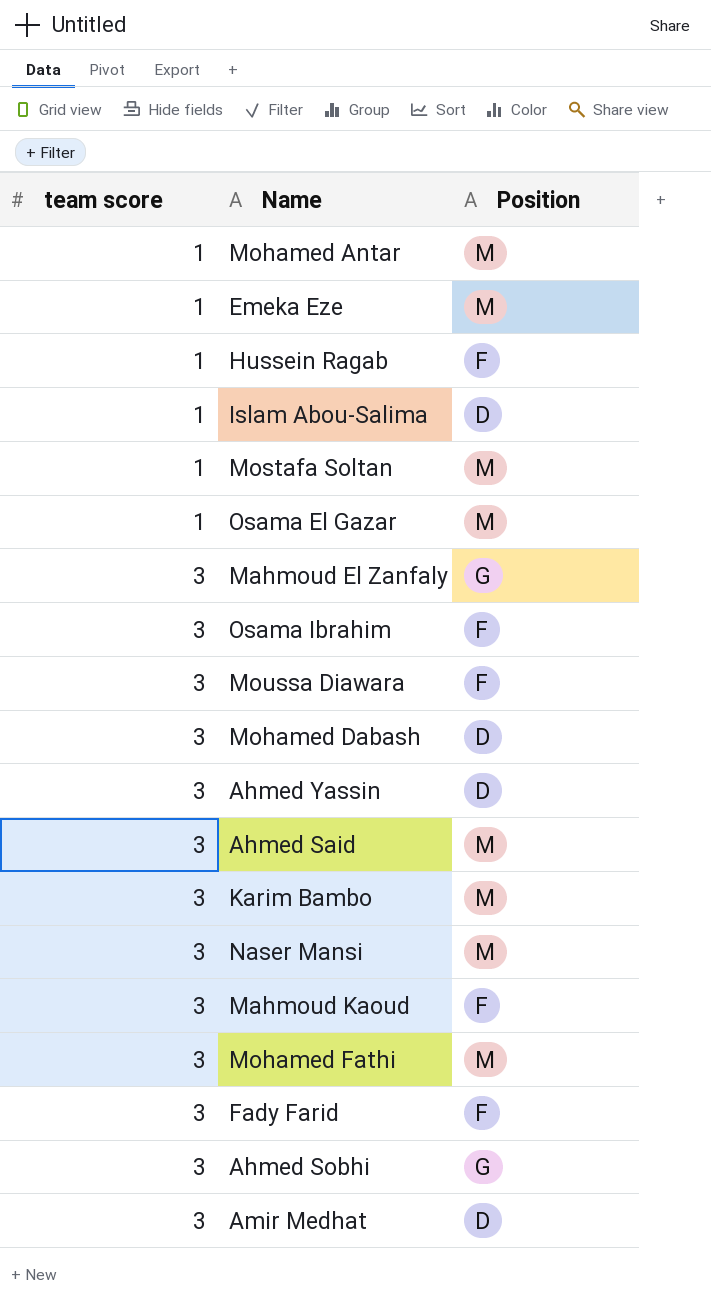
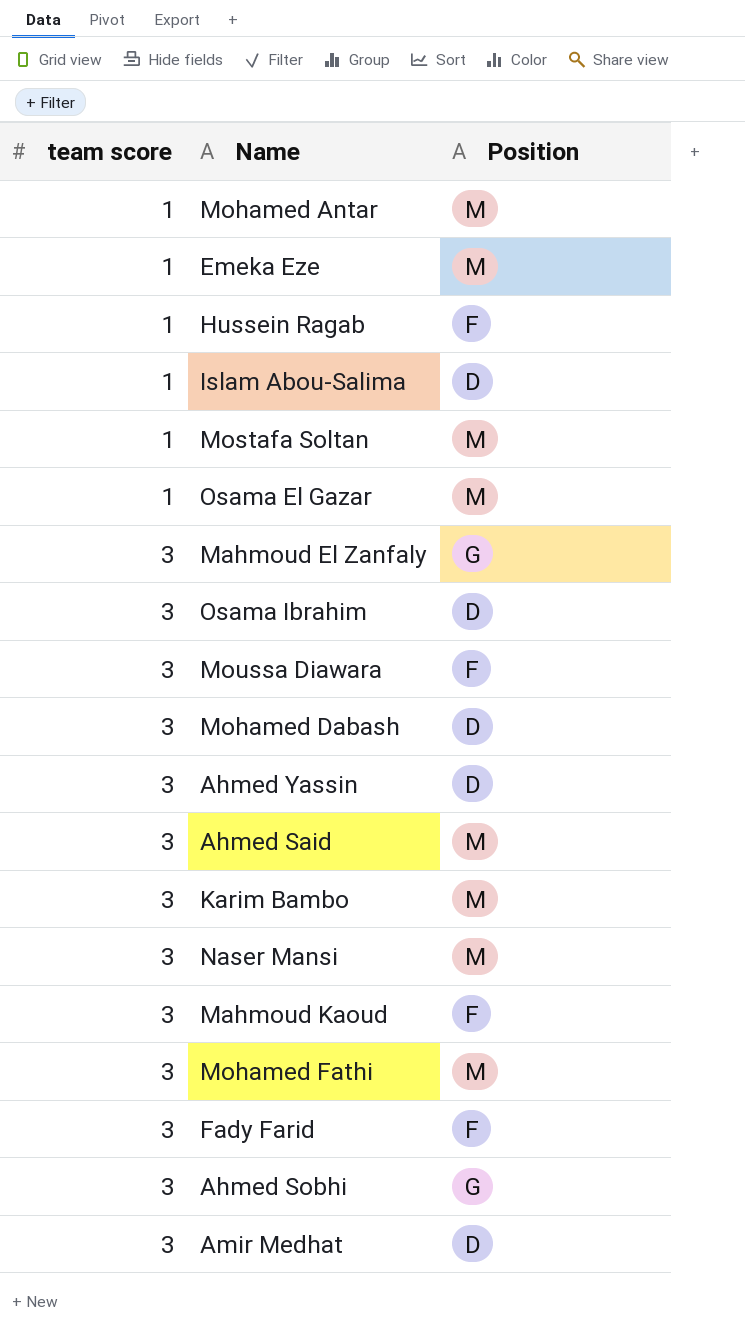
Osama Ibrahim | Position: F -> D

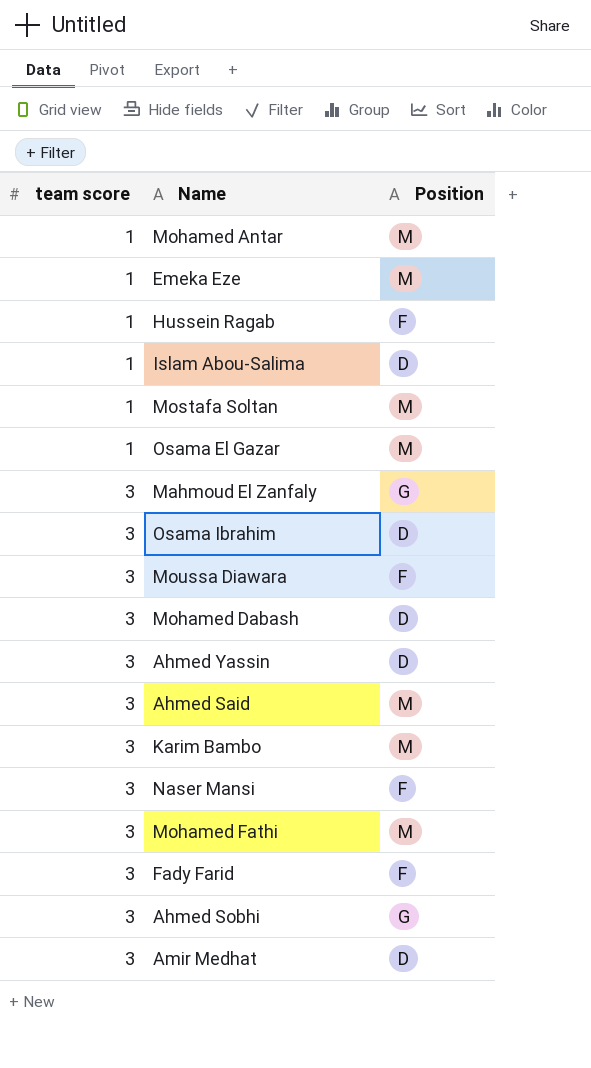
row Mahmoud Kaoud: 3 | F -> none
Naser Mansi | Position: M -> F

